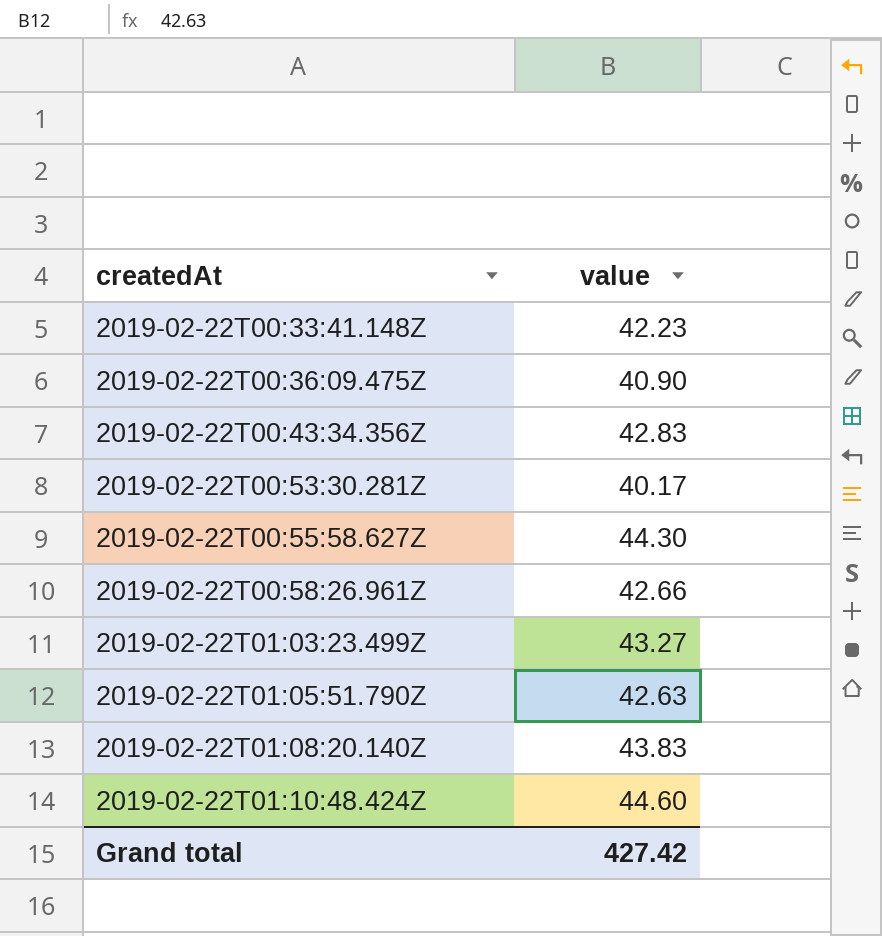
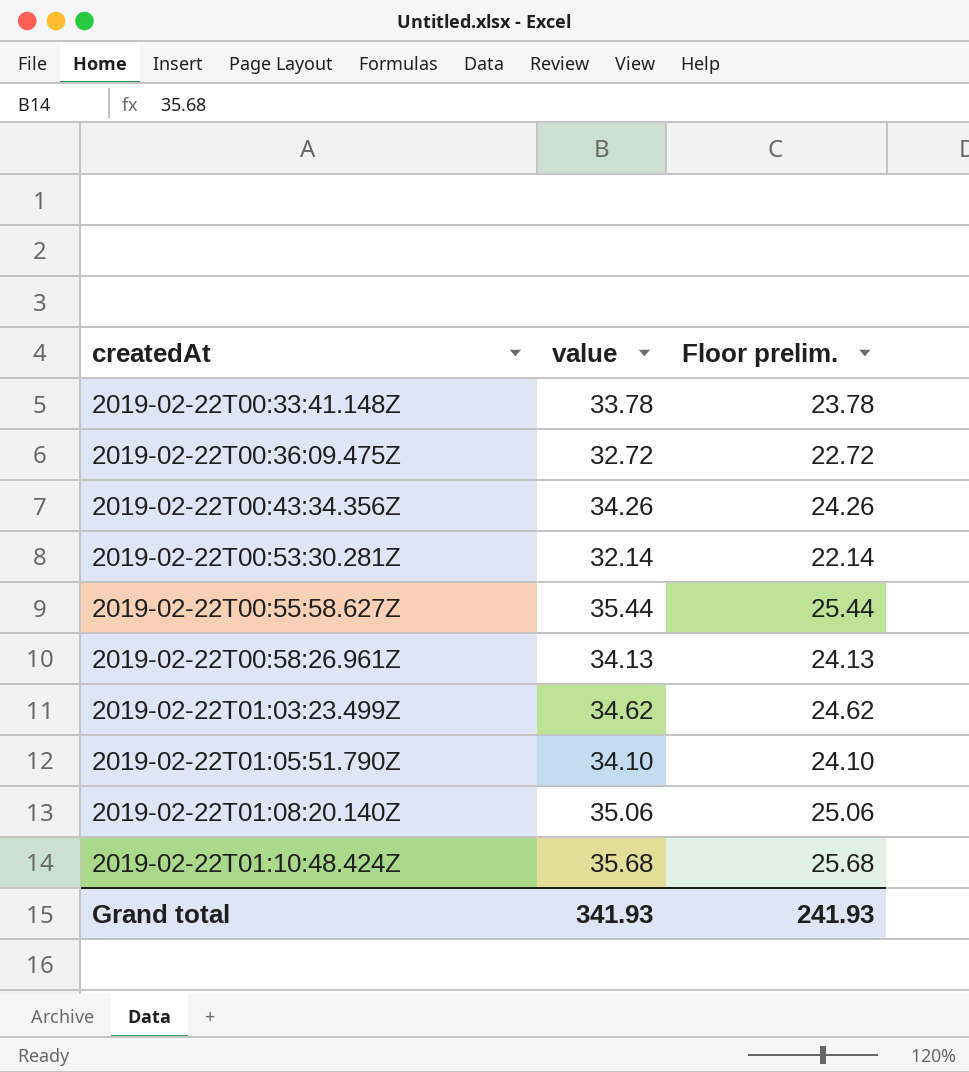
column Floor prelim. | formula: none -> [value] - 10
2019-02-22T00:33:41.148Z | value: 42.23 -> 33.78
2019-02-22T00:36:09.475Z | value: 40.90 -> 32.72
2019-02-22T00:43:34.356Z | value: 42.83 -> 34.26
2019-02-22T00:53:30.281Z | value: 40.17 -> 32.14
2019-02-22T00:55:58.627Z | value: 44.30 -> 35.44
2019-02-22T00:58:26.961Z | value: 42.66 -> 34.13
2019-02-22T01:03:23.499Z | value: 43.27 -> 34.62
2019-02-22T01:05:51.790Z | value: 42.63 -> 34.10
2019-02-22T01:08:20.140Z | value: 43.83 -> 35.06
2019-02-22T01:10:48.424Z | value: 44.60 -> 35.68
Grand total | value: 427.42 -> 341.93

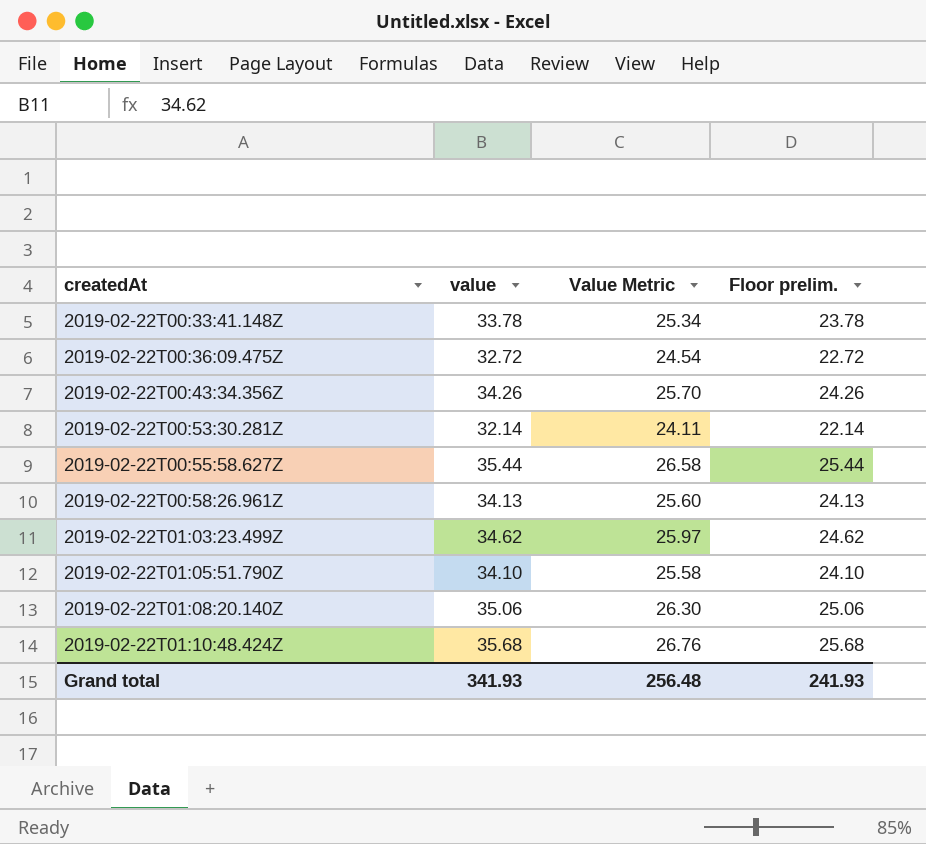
column Value Metric | formula: none -> [value] * 0.75

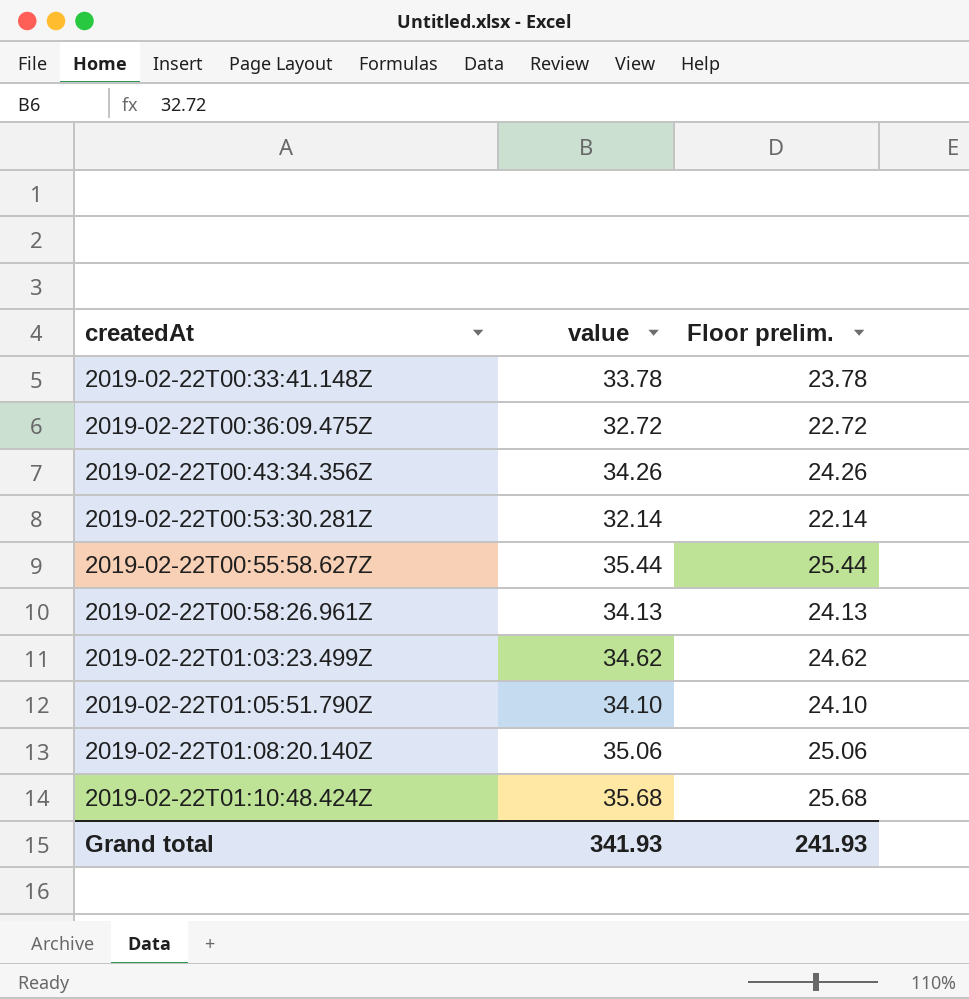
column Value Metric | formula: [value] * 0.75 -> none

